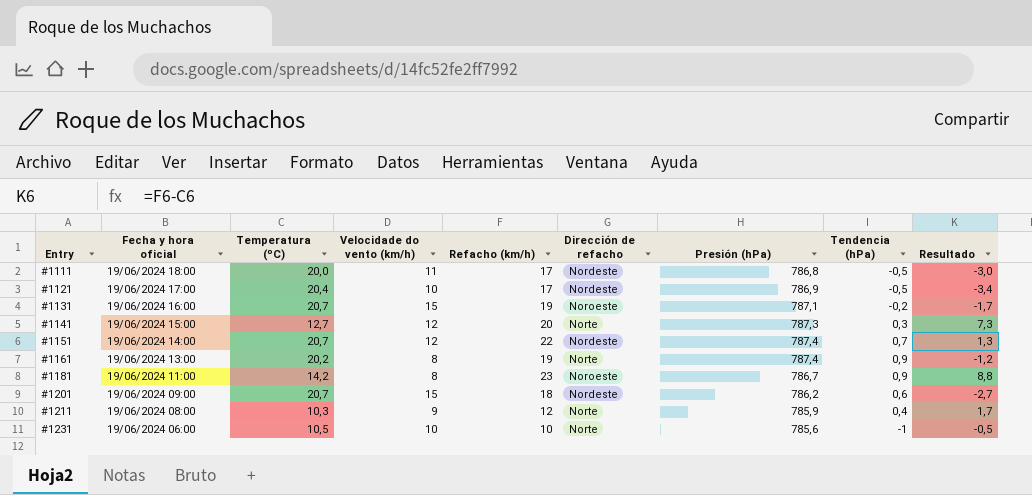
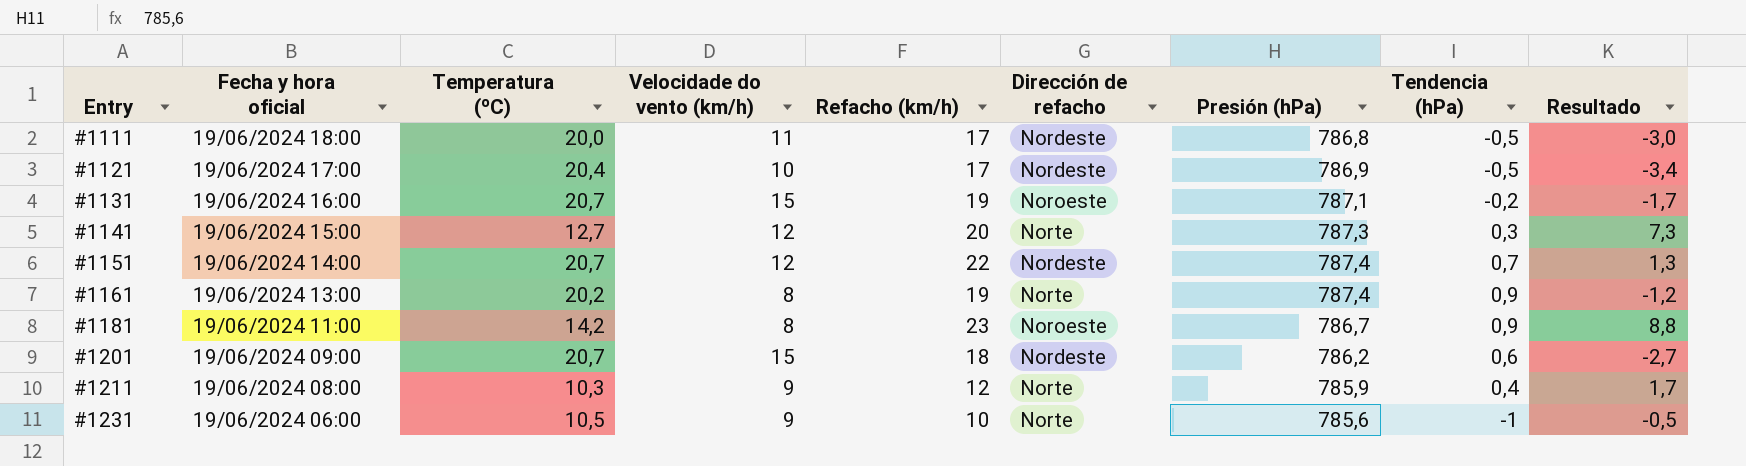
#1231 | Velocidade do vento (km/h): 10 -> 9

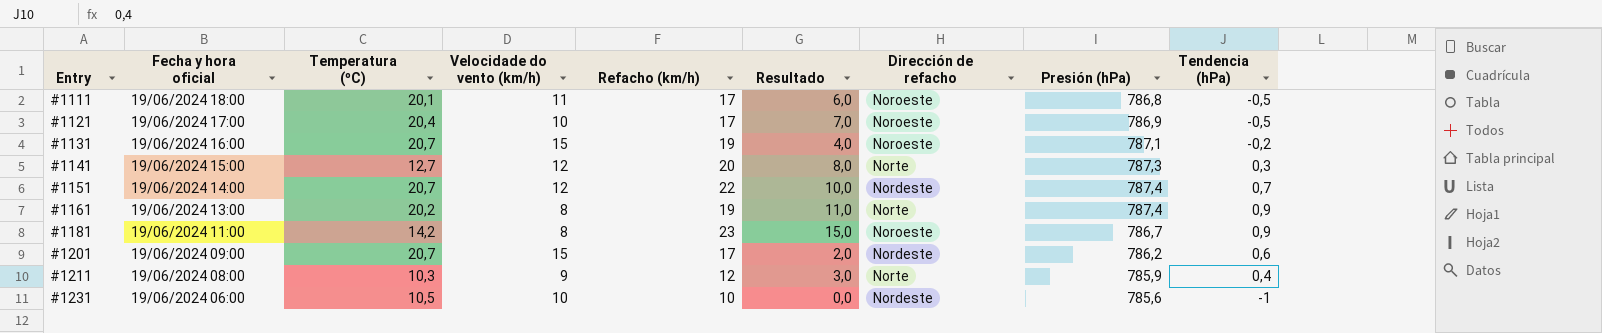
column Resultado | formula: [Refacho (km/h)] - [Temperatura (ºC)] -> [Refacho (km/h)] - [Velocidade do vento (km/h)]
column Resultado | position: 9 -> 6
#1111 | Temperatura (ºC): 20,0 -> 20,1
#1111 | Dirección de refacho: Nordeste -> Noroeste
#1121 | Dirección de refacho: Nordeste -> Noroeste
#1201 | Refacho (km/h): 18 -> 17
#1231 | Velocidade do vento (km/h): 9 -> 10
#1231 | Dirección de refacho: Norte -> Nordeste

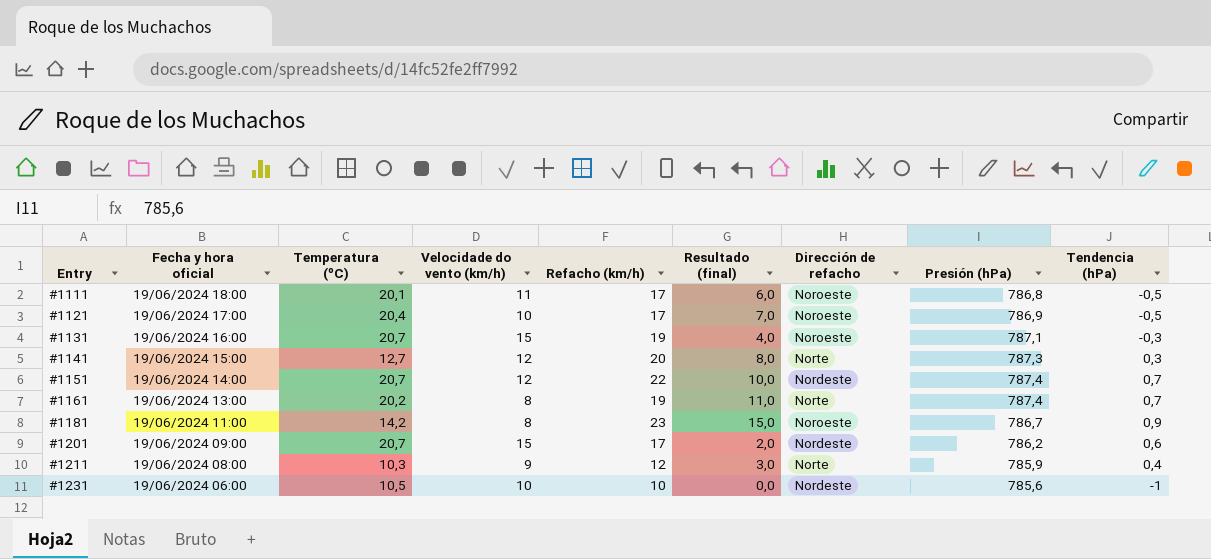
column name: Resultado -> Resultado (final)
#1131 | Tendencia (hPa): -0,2 -> -0,3
#1161 | Tendencia (hPa): 0,9 -> 0,7

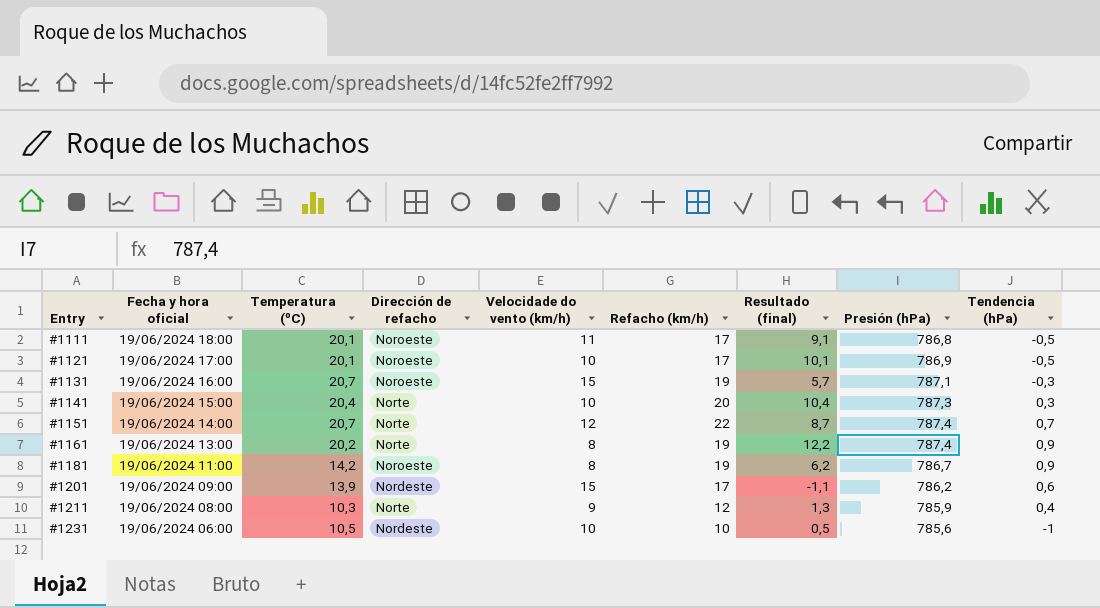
column Dirección de refacho | position: 7 -> 4
column Resultado (final) | formula: [Refacho (km/h)] - [Velocidade do vento (km/h)] -> [Temperatura (ºC)] - [Velocidade do vento (km/h)]
#1121 | Temperatura (ºC): 20,4 -> 20,1
#1141 | Temperatura (ºC): 12,7 -> 20,4
#1141 | Velocidade do vento (km/h): 12 -> 10
#1151 | Dirección de refacho: Nordeste -> Norte
#1161 | Tendencia (hPa): 0,7 -> 0,9
#1181 | Refacho (km/h): 23 -> 19
#1201 | Temperatura (ºC): 20,7 -> 13,9

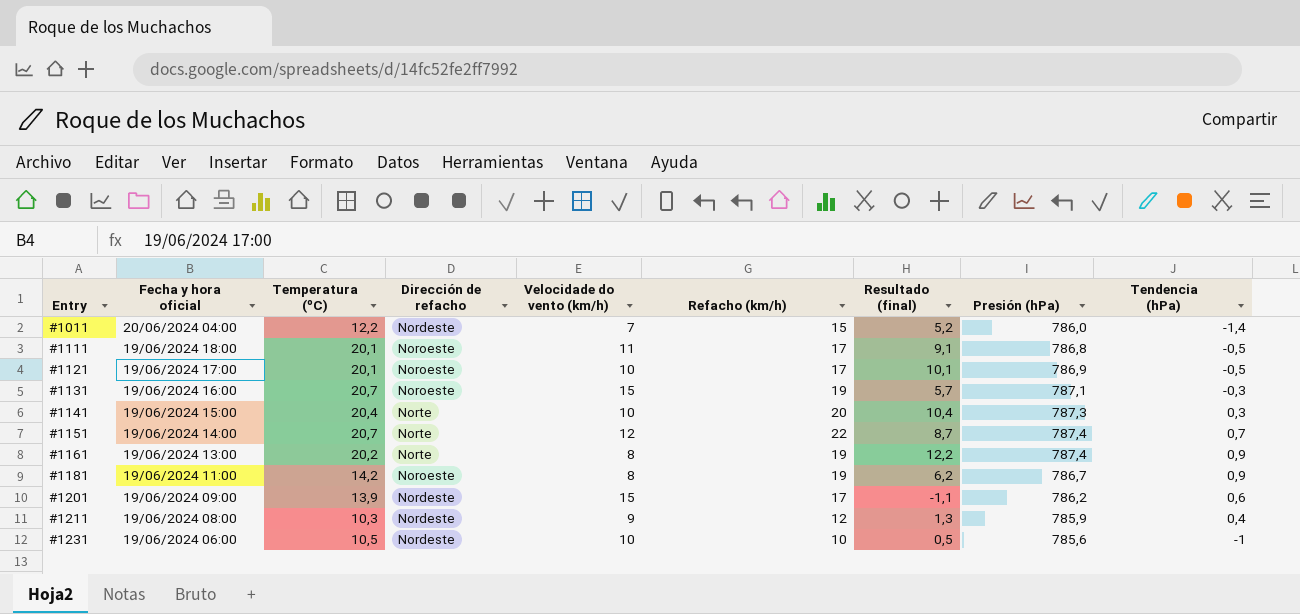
row #1011: none -> 20/06/2024 04:00 | 12,2 | Nordeste | 7 | 15 | 5,2 | 786,0 | -1,4
#1211 | Dirección de refacho: Norte -> Nordeste

